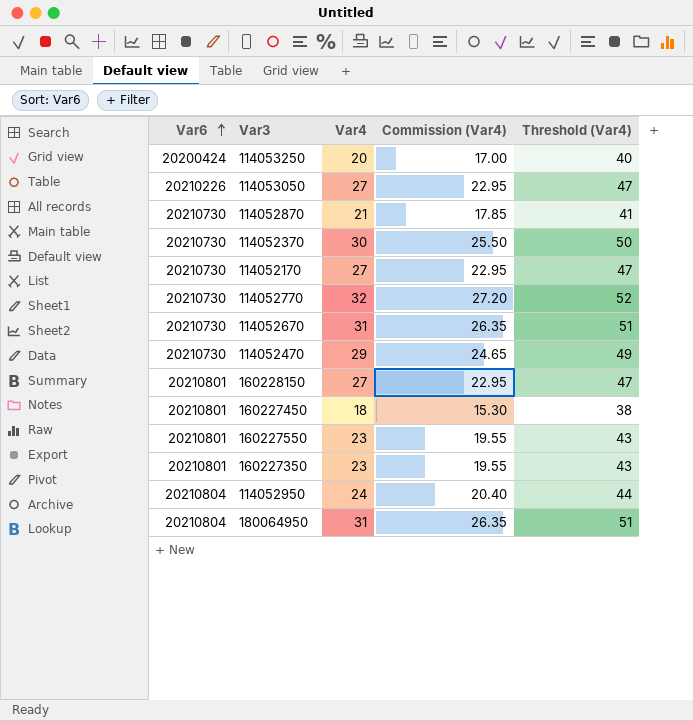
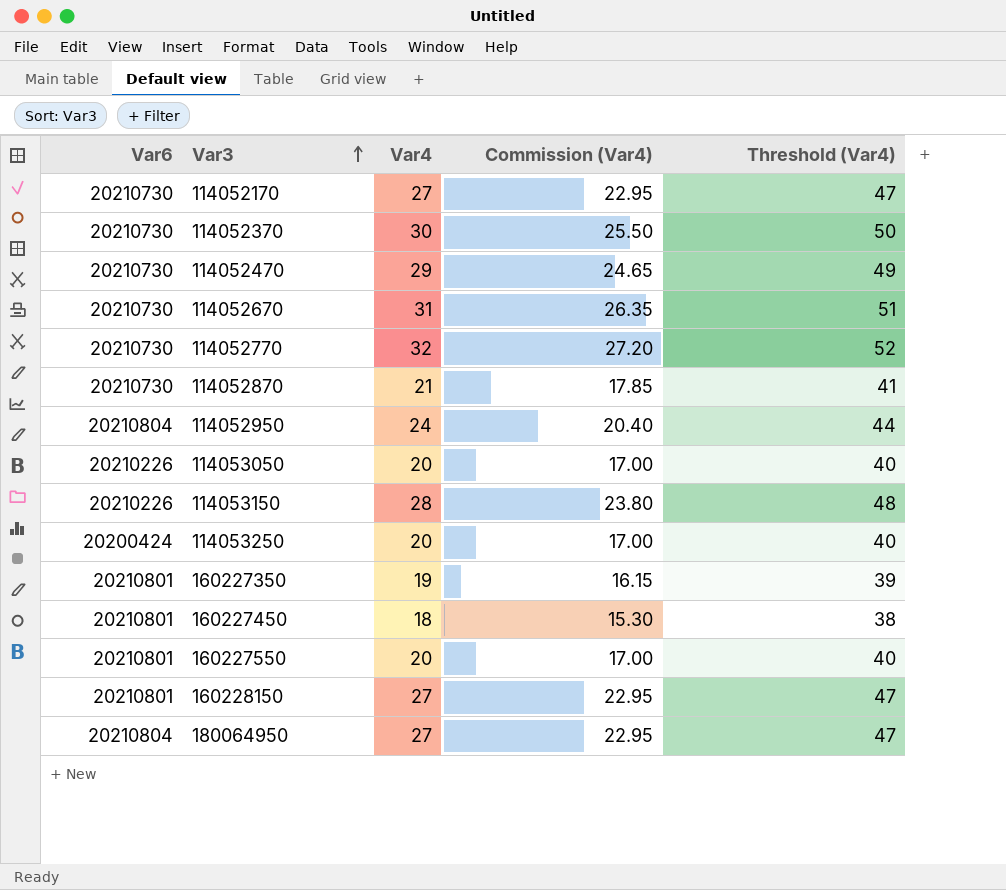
row order: Var6 ascending -> Var3 ascending
114053050 | Var4: 27 -> 20
114053050 | Commission (Var4): 22.95 -> 17.00
114053050 | Threshold (Var4): 47 -> 40
row 114053150: none -> 20210226 | 28 | 23.80 | 48
160227350 | Var4: 23 -> 19
160227350 | Commission (Var4): 19.55 -> 16.15
160227350 | Threshold (Var4): 43 -> 39
160227550 | Var4: 23 -> 20
160227550 | Commission (Var4): 19.55 -> 17.00
160227550 | Threshold (Var4): 43 -> 40
180064950 | Var4: 31 -> 27
180064950 | Commission (Var4): 26.35 -> 22.95
180064950 | Threshold (Var4): 51 -> 47

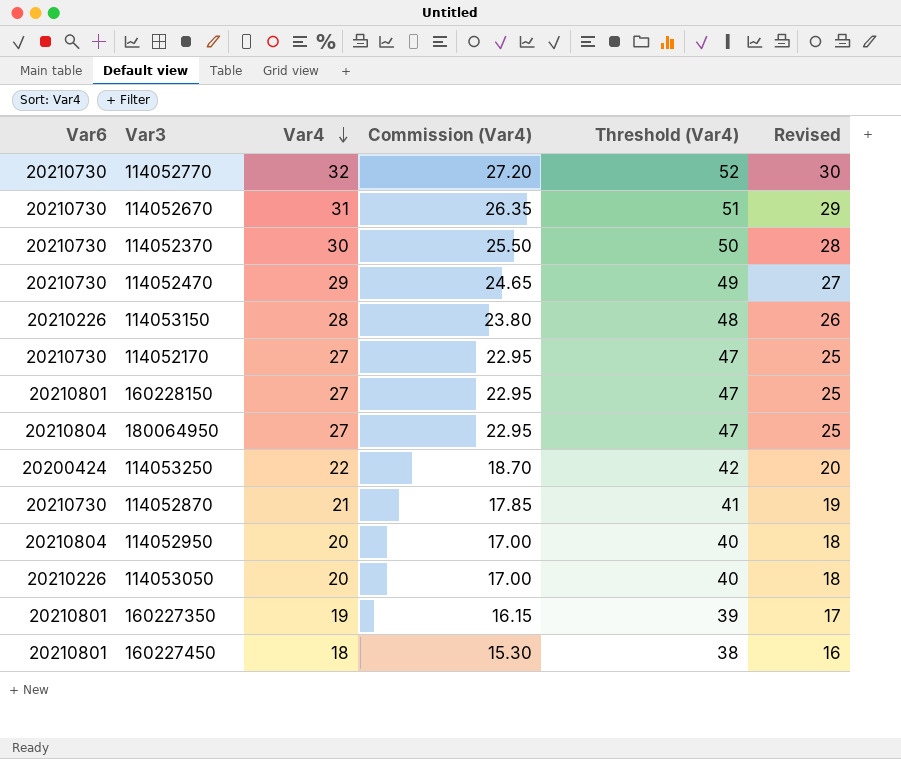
row order: Var3 ascending -> Var4 descending
column Revised | formula: none -> [Var4] - 2
row 160227550: 20210801 | 20 | 17.00 | 40 -> none
114053250 | Var4: 20 -> 22
114053250 | Commission (Var4): 17.00 -> 18.70
114053250 | Threshold (Var4): 40 -> 42
114052950 | Var4: 24 -> 20
114052950 | Commission (Var4): 20.40 -> 17.00
114052950 | Threshold (Var4): 44 -> 40

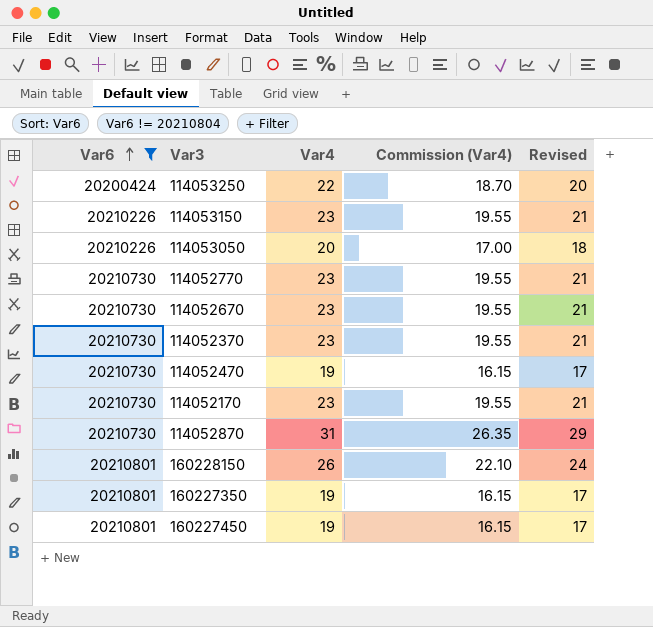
filter: none -> Var6 != 20210804
row order: Var4 descending -> Var6 ascending
column Threshold (Var4) | formula: [Var4] + 20 -> none
114053150 | Var4: 28 -> 23
114053150 | Commission (Var4): 23.80 -> 19.55
114053150 | Revised: 26 -> 21
114052770 | Var4: 32 -> 23
114052770 | Commission (Var4): 27.20 -> 19.55
114052770 | Revised: 30 -> 21
114052670 | Var4: 31 -> 23
114052670 | Commission (Var4): 26.35 -> 19.55
114052670 | Revised: 29 -> 21
114052370 | Var4: 30 -> 23
114052370 | Commission (Var4): 25.50 -> 19.55
114052370 | Revised: 28 -> 21
114052470 | Var4: 29 -> 19
114052470 | Commission (Var4): 24.65 -> 16.15
114052470 | Revised: 27 -> 17
114052170 | Var4: 27 -> 23
114052170 | Commission (Var4): 22.95 -> 19.55
114052170 | Revised: 25 -> 21
114052870 | Var4: 21 -> 31
114052870 | Commission (Var4): 17.85 -> 26.35
114052870 | Revised: 19 -> 29
160228150 | Var4: 27 -> 26
160228150 | Commission (Var4): 22.95 -> 22.10
160228150 | Revised: 25 -> 24
160227450 | Var4: 18 -> 19
160227450 | Commission (Var4): 15.30 -> 16.15
160227450 | Revised: 16 -> 17

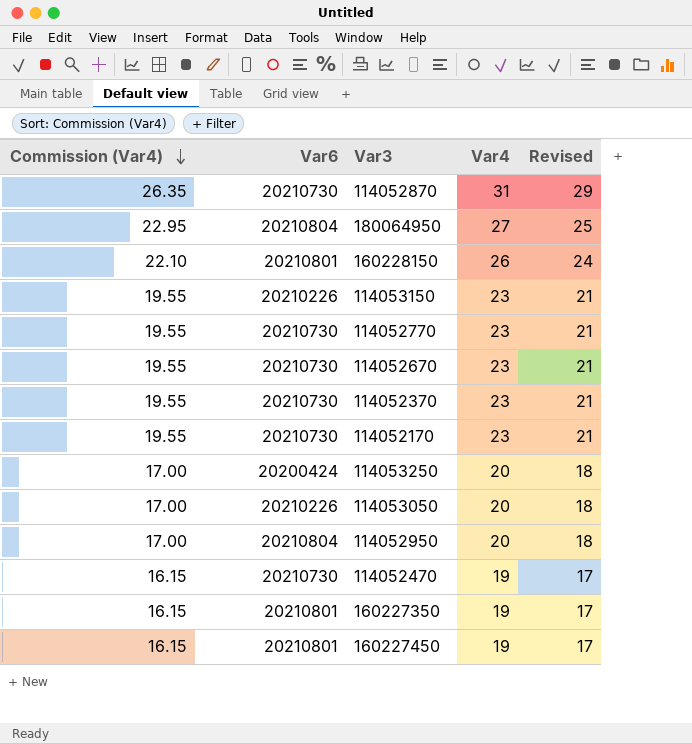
filter: Var6 != 20210804 -> none
row order: Var6 ascending -> Commission (Var4) descending
column Commission (Var4) | position: 4 -> 1
114053250 | Commission (Var4): 18.70 -> 17.00
114053250 | Var4: 22 -> 20
114053250 | Revised: 20 -> 18

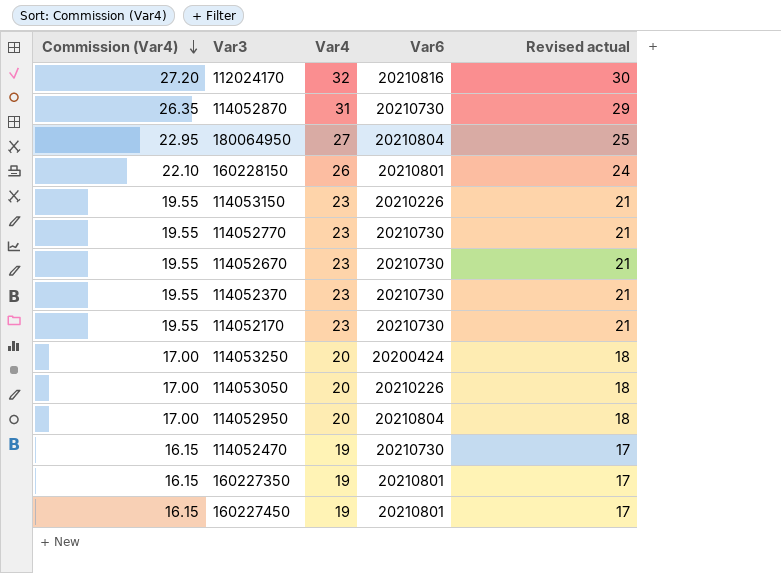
column Var6 | position: 2 -> 4
column name: Revised -> Revised actual
row 112024170: none -> 27.20 | 32 | 20210816 | 30

